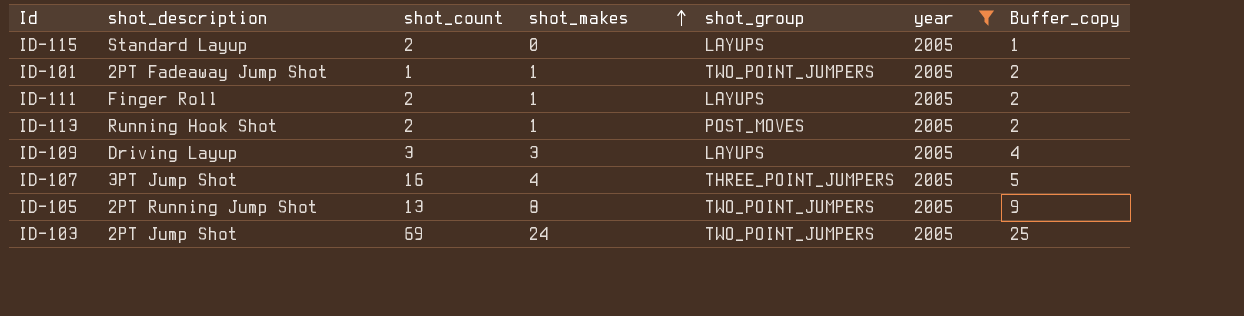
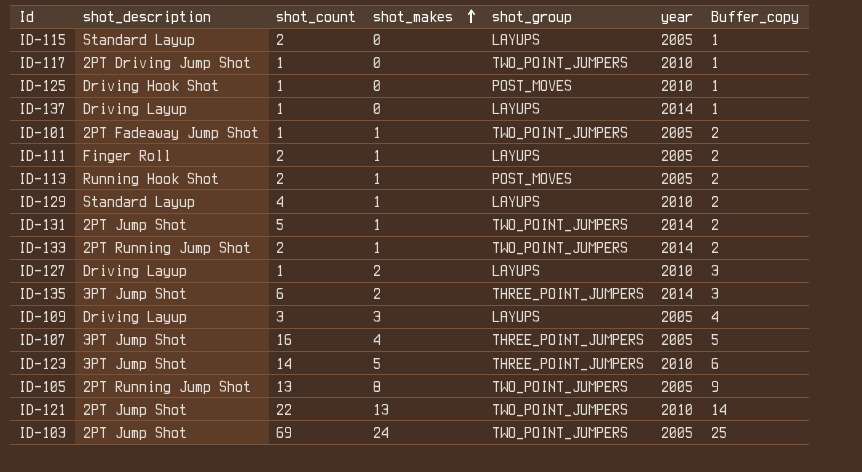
filter: year = 2005 -> none

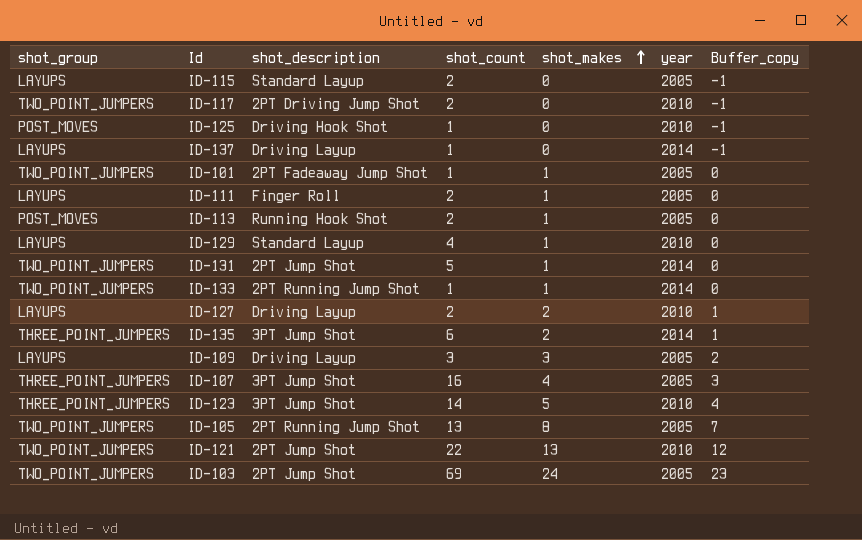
column shot_group | position: 5 -> 1
column Buffer_copy | formula: [shot_makes] + 1 -> [shot_makes] - 1
ID-117 | shot_count: 1 -> 2
ID-133 | shot_count: 2 -> 1
ID-127 | shot_count: 1 -> 2

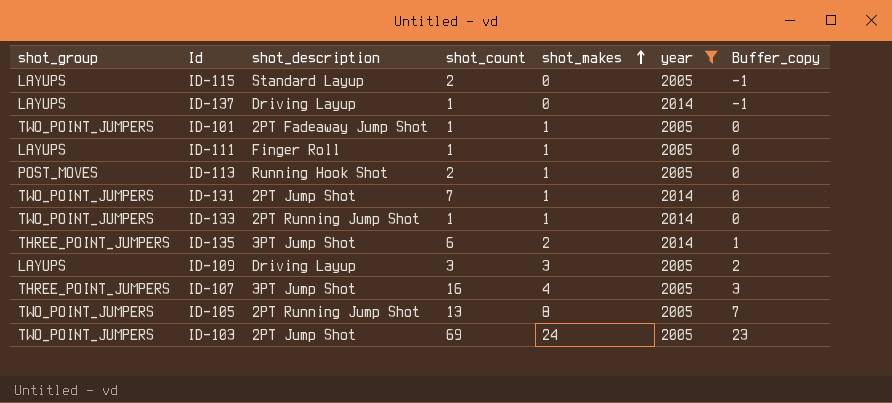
filter: none -> year != 2010
ID-111 | shot_count: 2 -> 1
ID-131 | shot_count: 5 -> 7

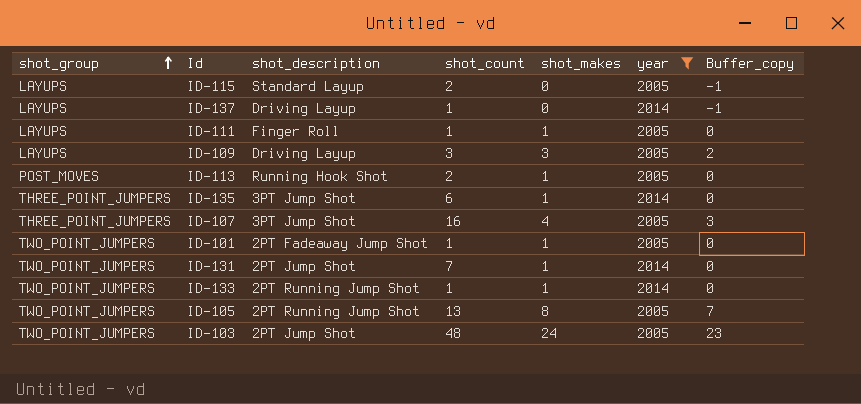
row order: shot_makes ascending -> shot_group ascending
ID-135 | shot_makes: 2 -> 1
ID-135 | Buffer_copy: 1 -> 0
ID-103 | shot_count: 69 -> 48

